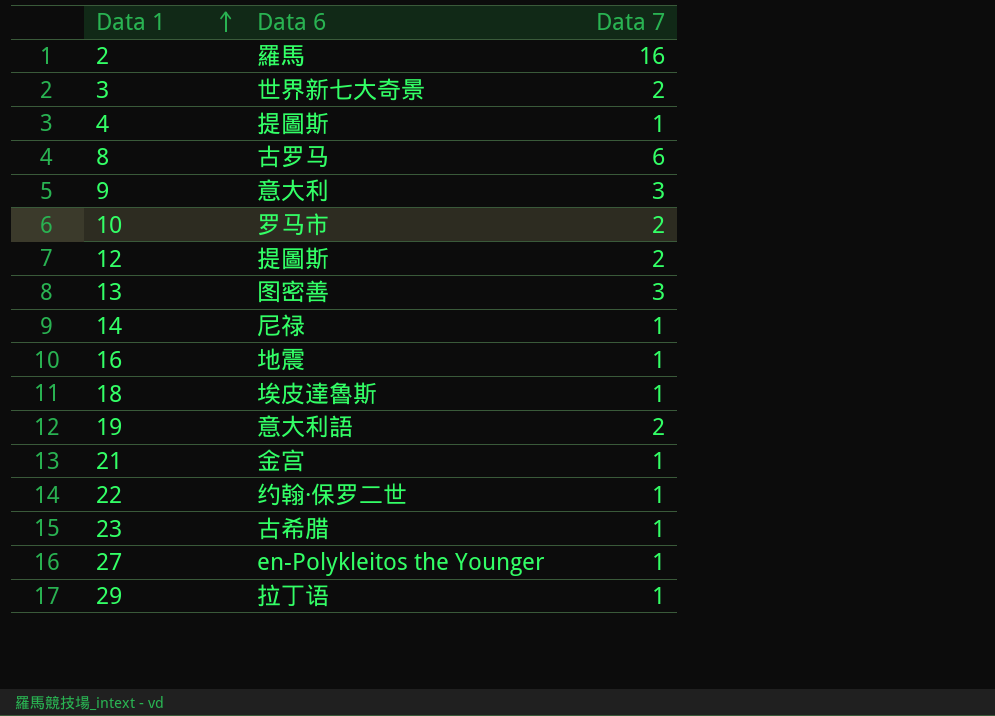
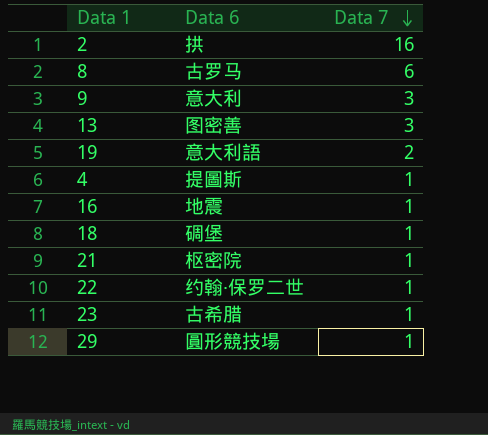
row order: Data 1 ascending -> Data 7 descending
row 3: 世界新七大奇景 | 2 -> none
row 10: 罗马市 | 2 -> none
row 12: 提圖斯 | 2 -> none
row 14: 尼禄 | 1 -> none
row 27: en-Polykleitos the Younger | 1 -> none
2 | Data 6: 羅馬 -> 拱
18 | Data 6: 埃皮達魯斯 -> 碉堡
21 | Data 6: 金宫 -> 枢密院
29 | Data 6: 拉丁语 -> 圓形競技場

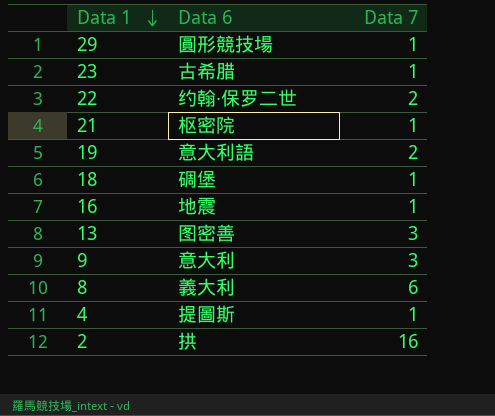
row order: Data 7 descending -> Data 1 descending
22 | Data 7: 1 -> 2
8 | Data 6: 古罗马 -> 義大利

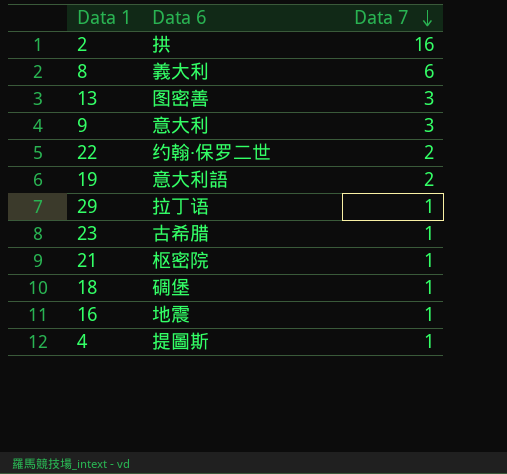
row order: Data 1 descending -> Data 7 descending
29 | Data 6: 圓形競技場 -> 拉丁语

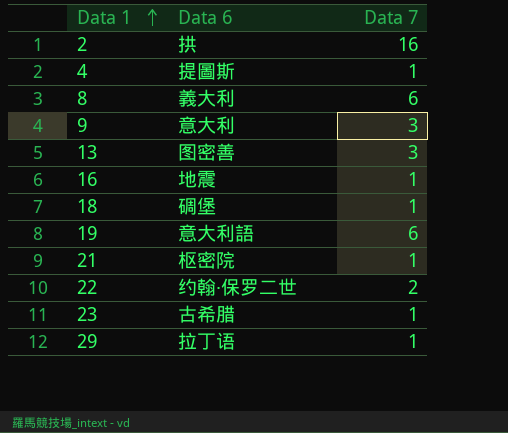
row order: Data 7 descending -> Data 1 ascending
19 | Data 7: 2 -> 6

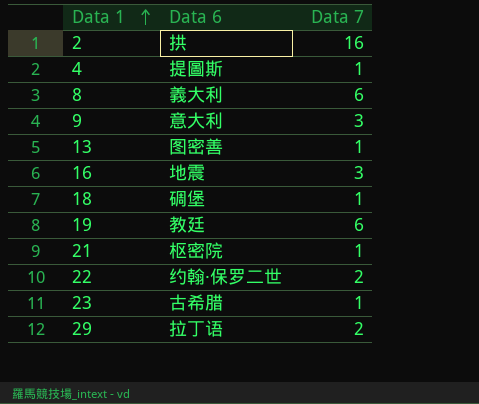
13 | Data 7: 3 -> 1
16 | Data 7: 1 -> 3
19 | Data 6: 意大利語 -> 教廷
29 | Data 7: 1 -> 2

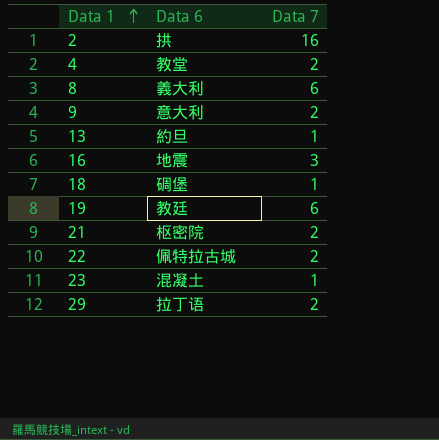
4 | Data 6: 提圖斯 -> 教堂
4 | Data 7: 1 -> 2
9 | Data 7: 3 -> 2
13 | Data 6: 图密善 -> 約旦
21 | Data 7: 1 -> 2
22 | Data 6: 约翰·保罗二世 -> 佩特拉古城
23 | Data 6: 古希腊 -> 混凝土

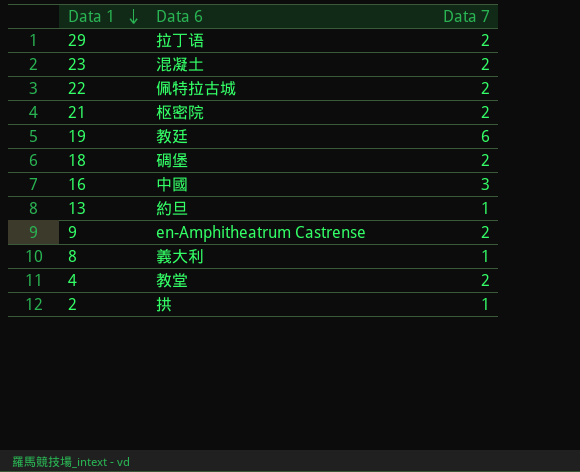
row order: Data 1 ascending -> Data 1 descending
23 | Data 7: 1 -> 2
18 | Data 7: 1 -> 2
16 | Data 6: 地震 -> 中國
9 | Data 6: 意大利 -> en-Amphitheatrum Castrense
8 | Data 7: 6 -> 1
2 | Data 7: 16 -> 1

